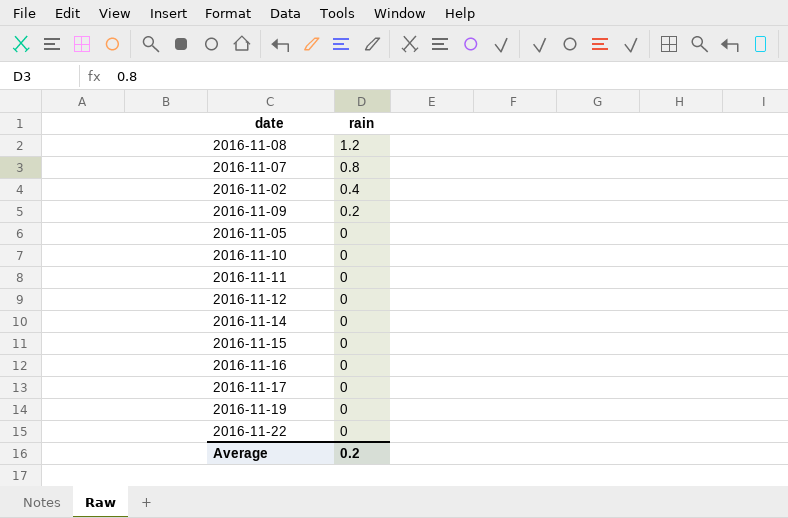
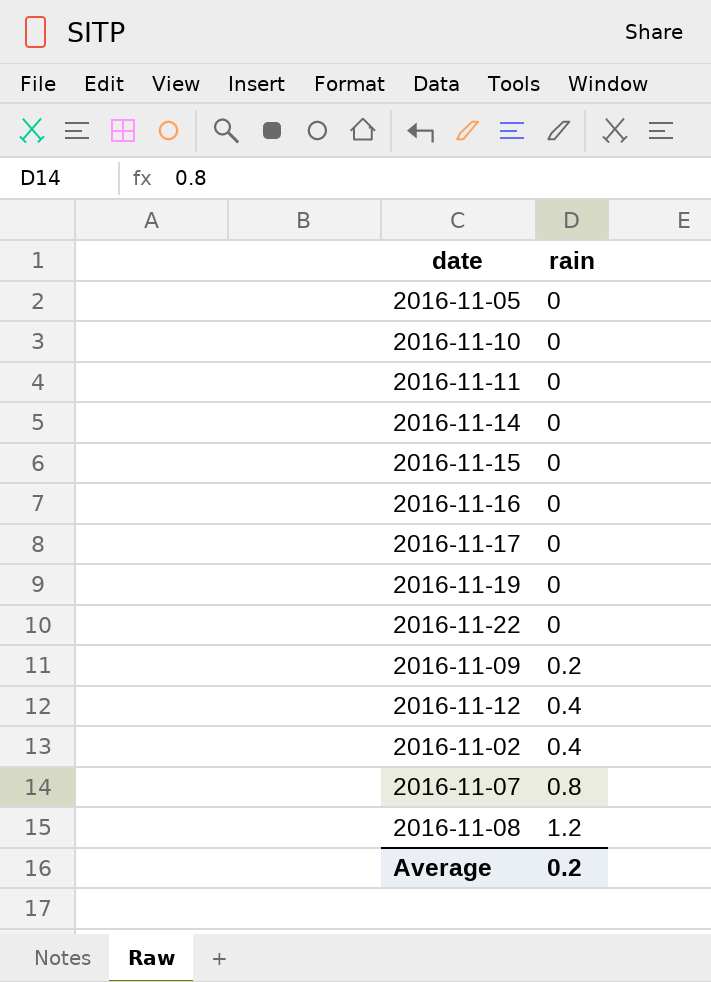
row order: rain descending -> rain ascending
2016-11-12 | rain: 0 -> 0.4

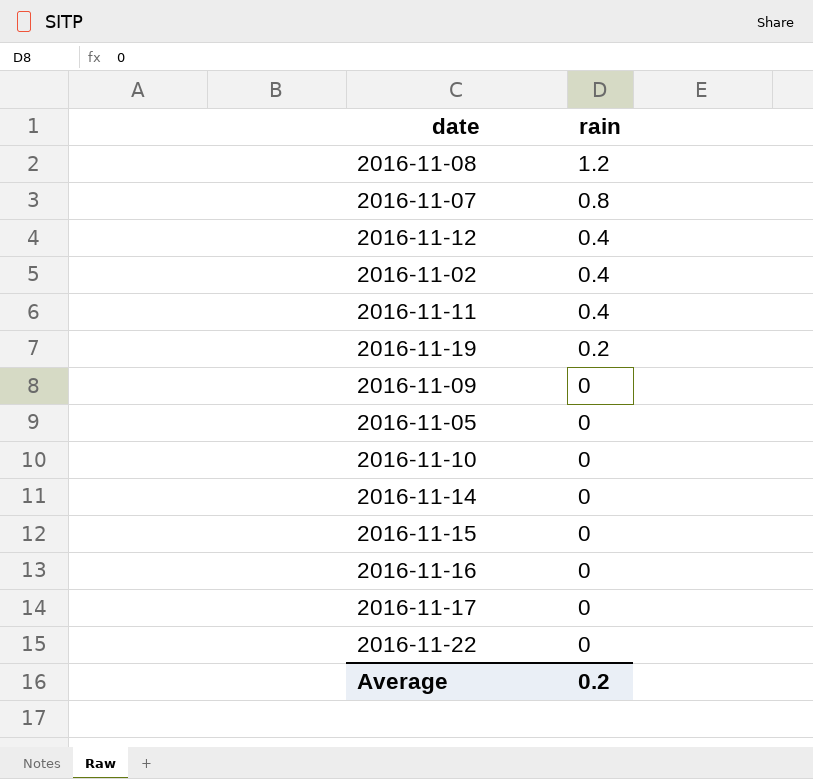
row order: rain ascending -> rain descending
2016-11-11 | rain: 0 -> 0.4
2016-11-19 | rain: 0 -> 0.2
2016-11-09 | rain: 0.2 -> 0

